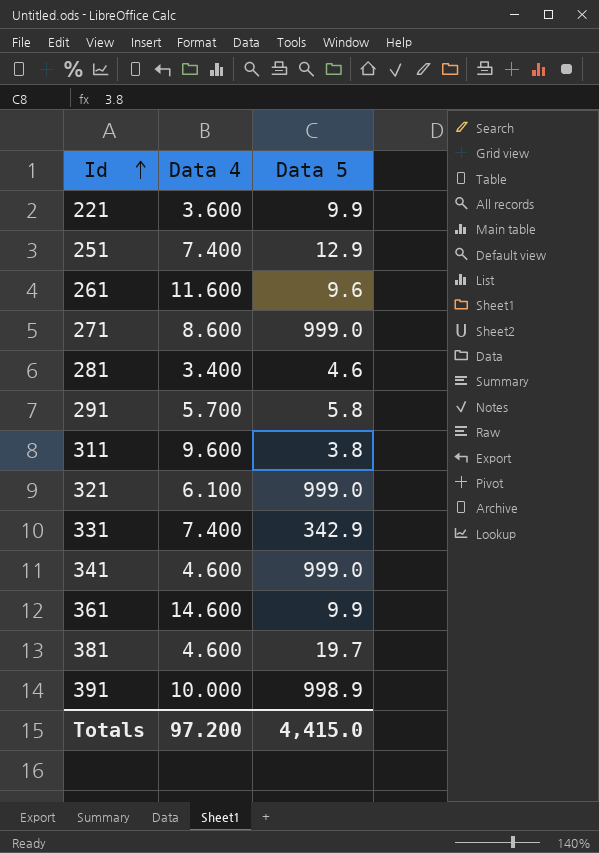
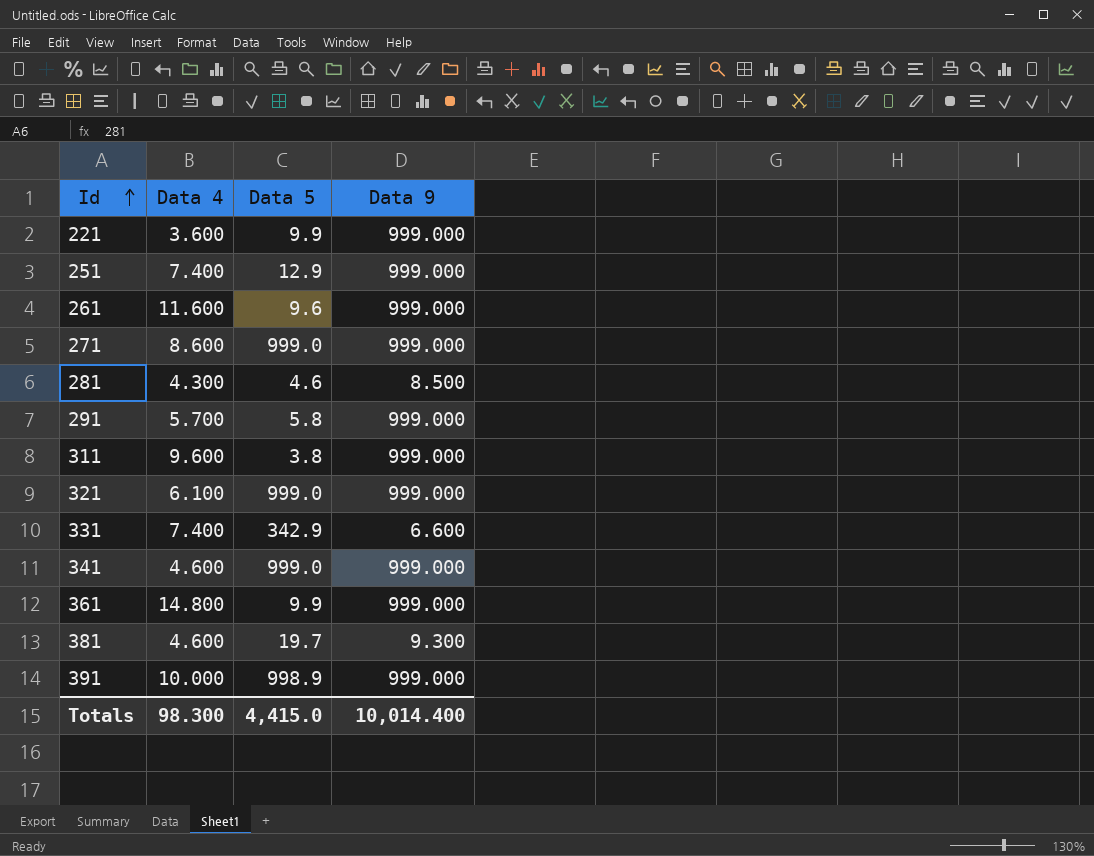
column Data 9 | position: none -> 4
281 | Data 4: 3.400 -> 4.300
361 | Data 4: 14.600 -> 14.800
Totals | Data 4: 97.200 -> 98.300

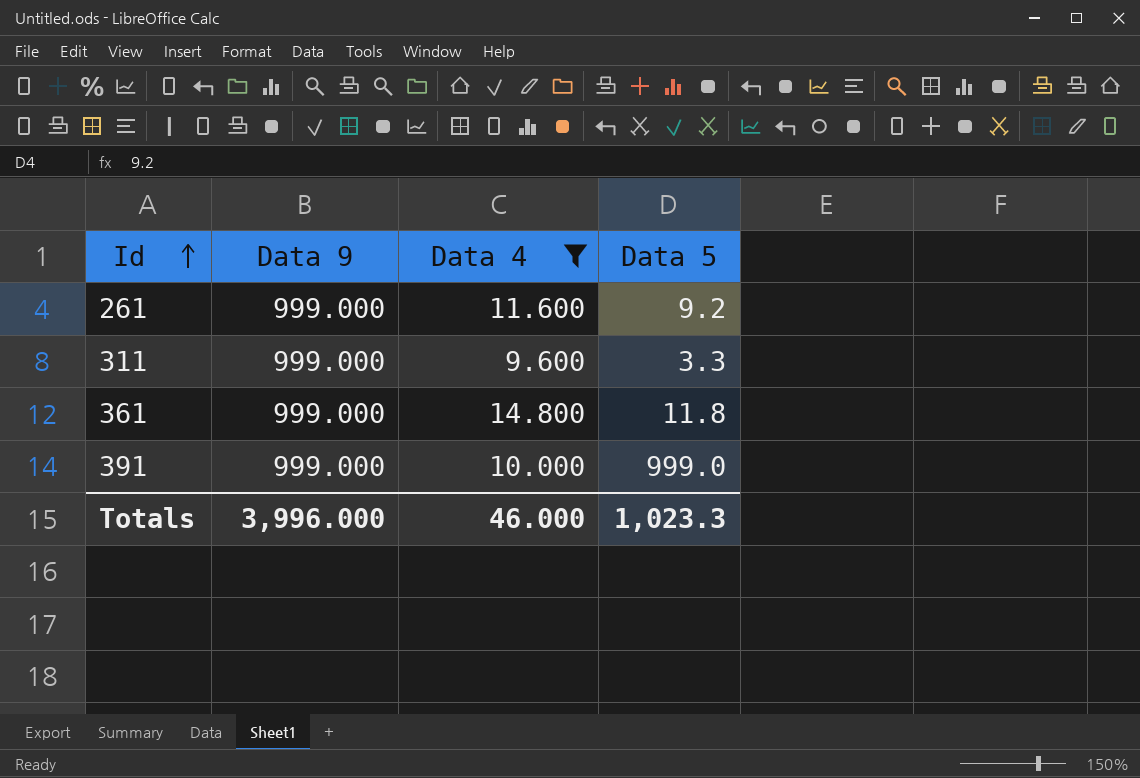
filter: none -> Data 4 >= 9.600
column Data 9 | position: 4 -> 2
261 | Data 5: 9.6 -> 9.2
311 | Data 5: 3.8 -> 3.3
361 | Data 5: 9.9 -> 11.8
391 | Data 5: 998.9 -> 999.0
Totals | Data 9: 10,014.400 -> 3,996.000
Totals | Data 4: 98.300 -> 46.000
Totals | Data 5: 4,415.0 -> 1,023.3

